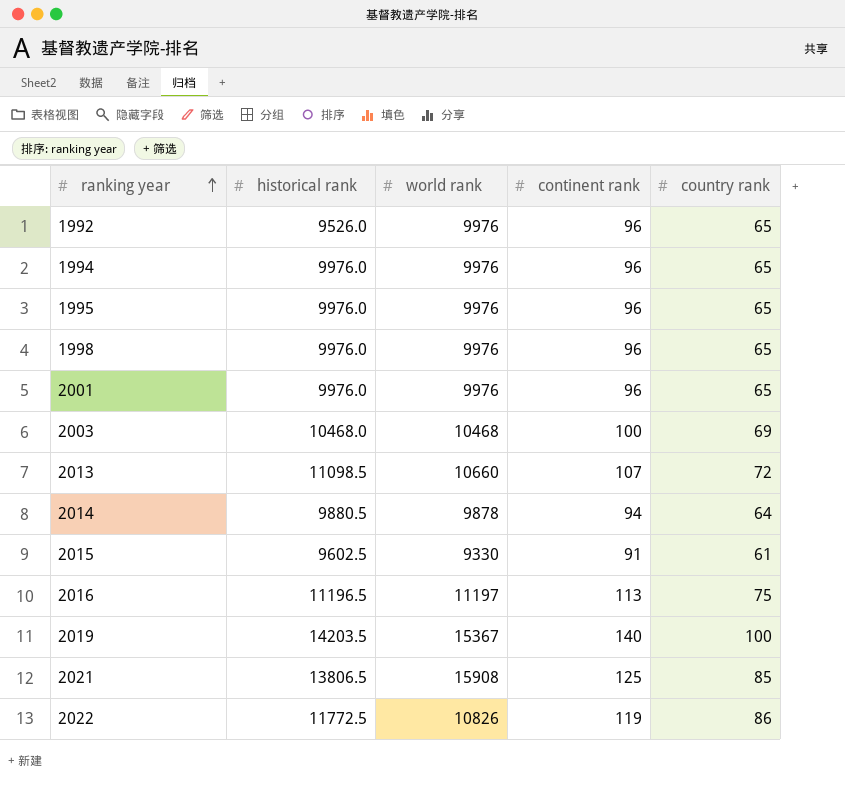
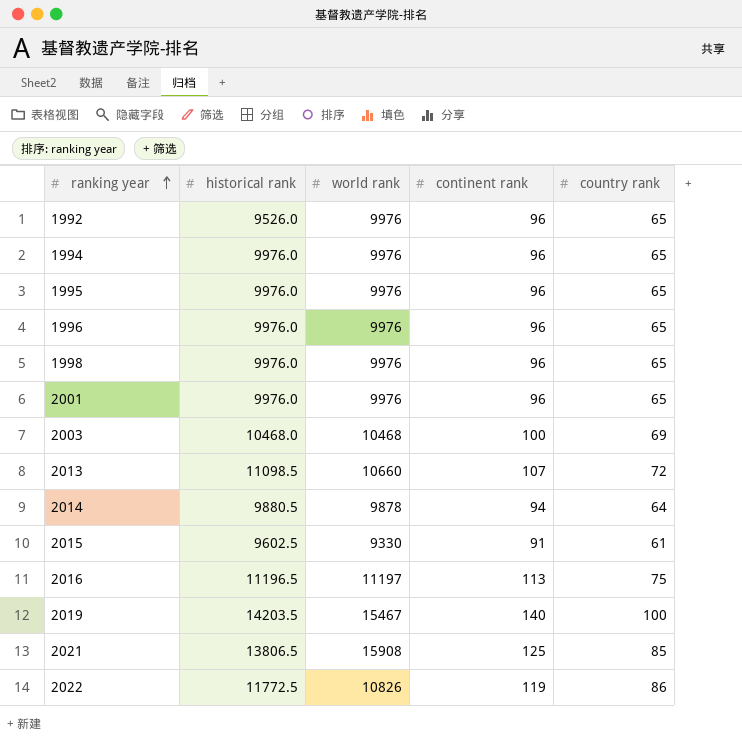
row 1996: none -> 9976.0 | 9976 | 96 | 65
2019 | world rank: 15367 -> 15467

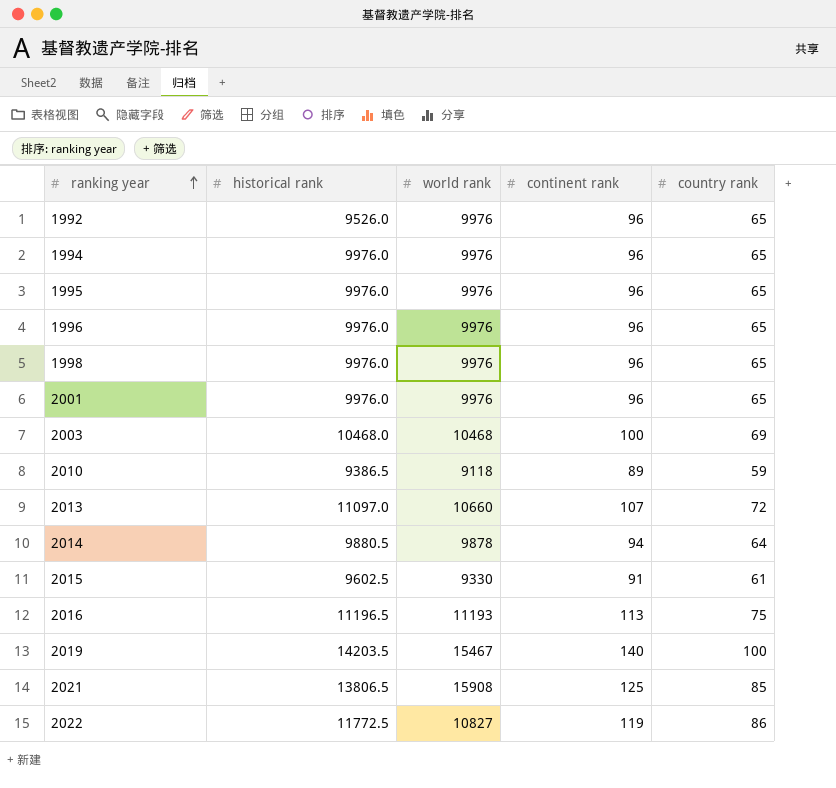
row 2010: none -> 9386.5 | 9118 | 89 | 59
2013 | historical rank: 11098.5 -> 11097.0
2016 | world rank: 11197 -> 11193
2022 | world rank: 10826 -> 10827

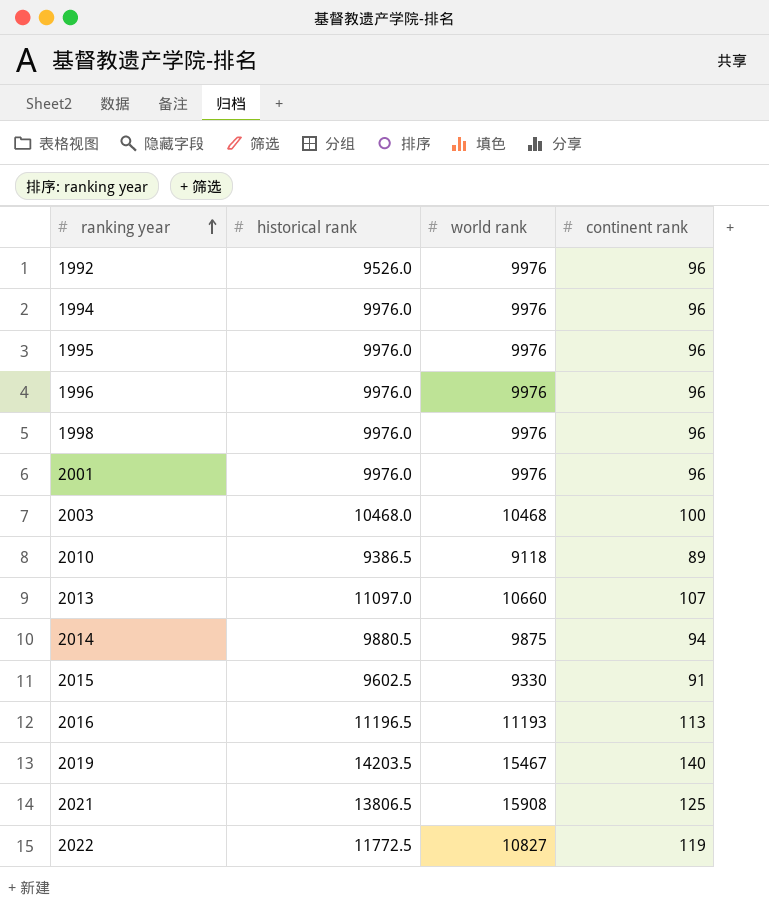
column country rank | position: 5 -> none
2014 | world rank: 9878 -> 9875

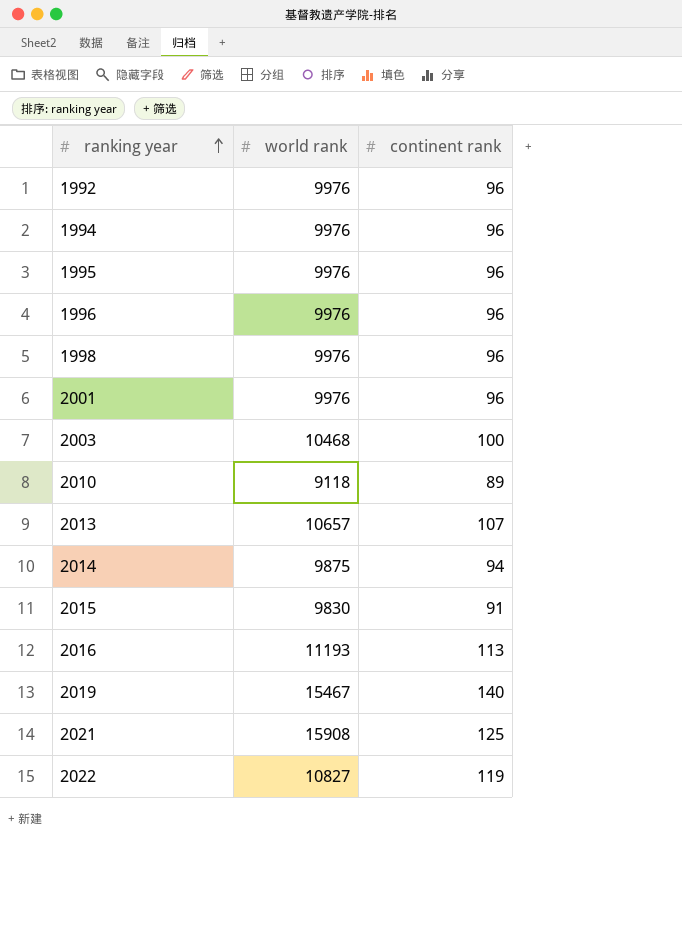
column historical rank | position: 2 -> none
2013 | world rank: 10660 -> 10657
2015 | world rank: 9330 -> 9830

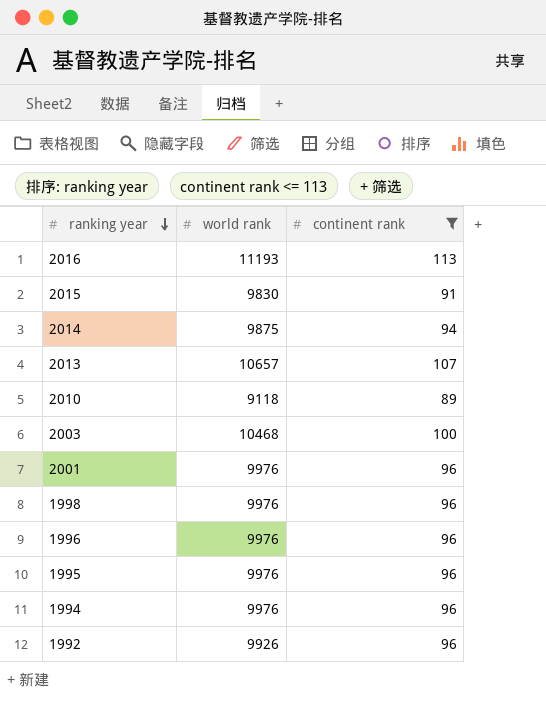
filter: none -> continent rank <= 113
row order: ranking year ascending -> ranking year descending
1992 | world rank: 9976 -> 9926

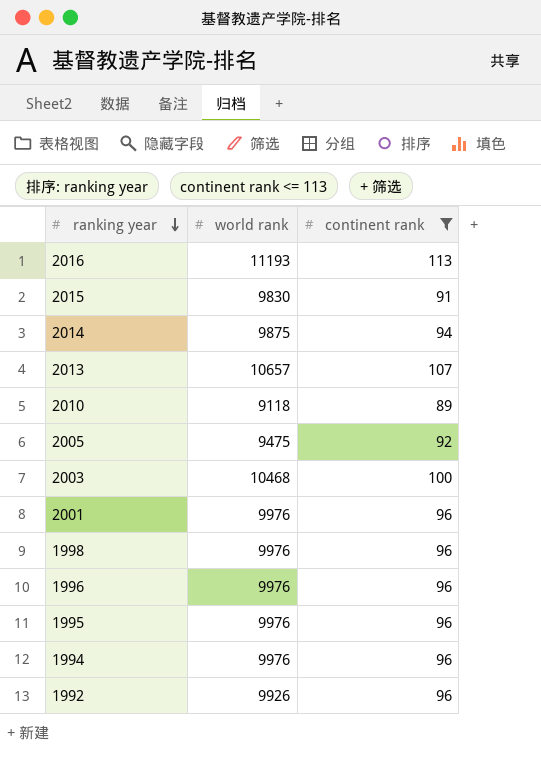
row 2005: none -> 9475 | 92

